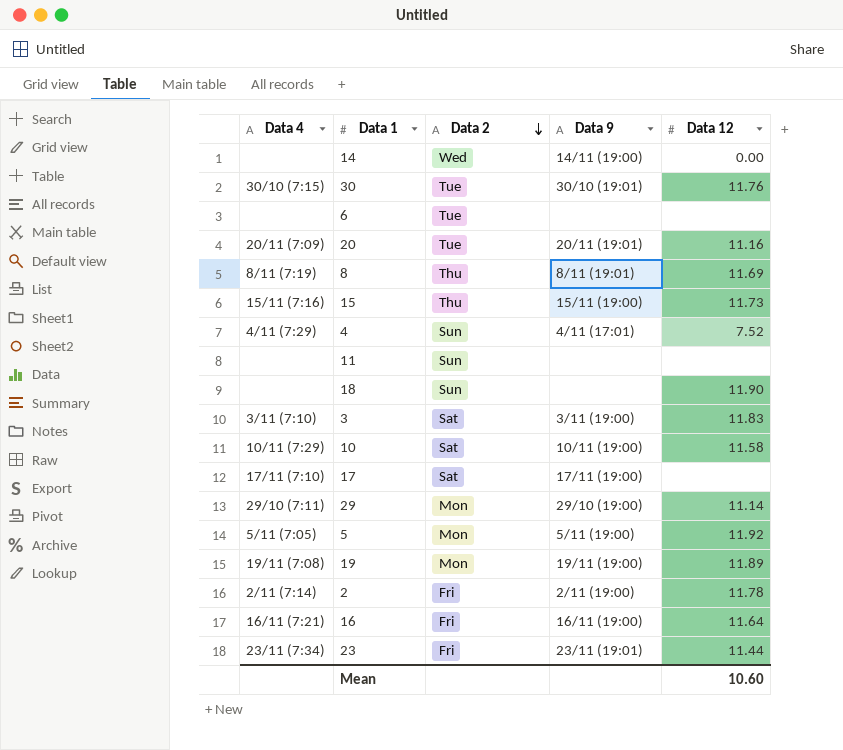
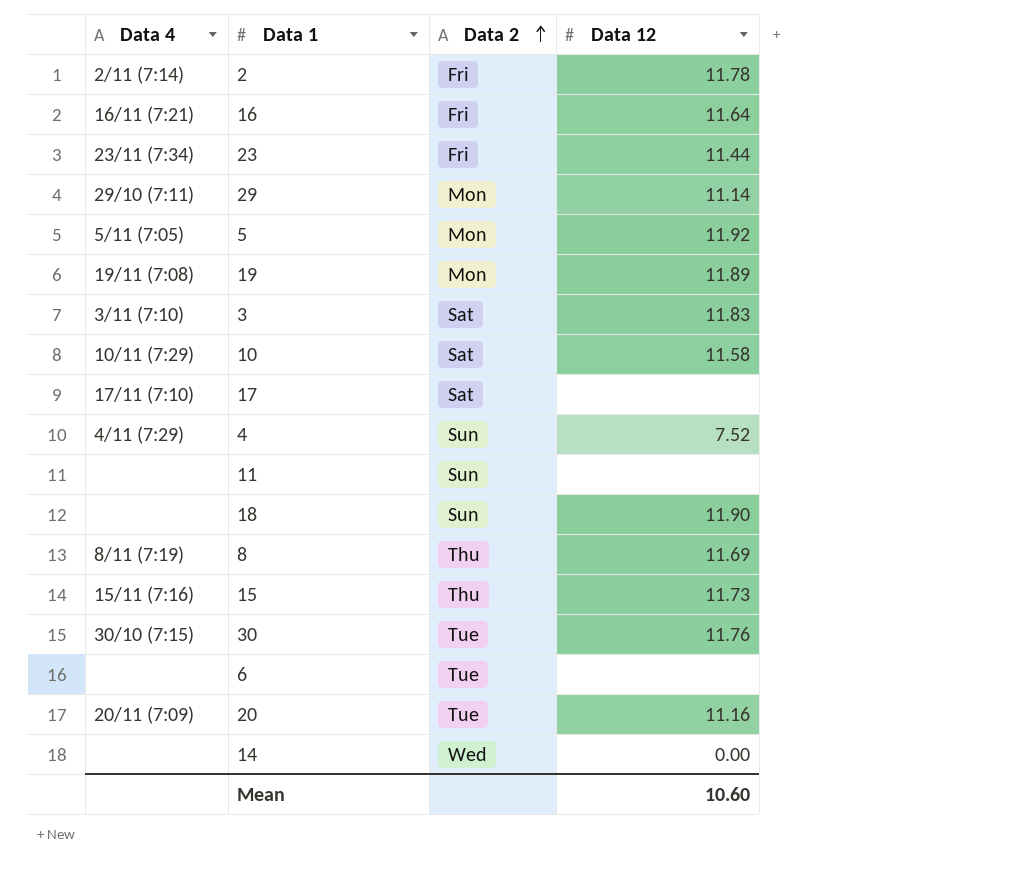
row order: Data 2 descending -> Data 2 ascending
column Data 9 | position: 4 -> none

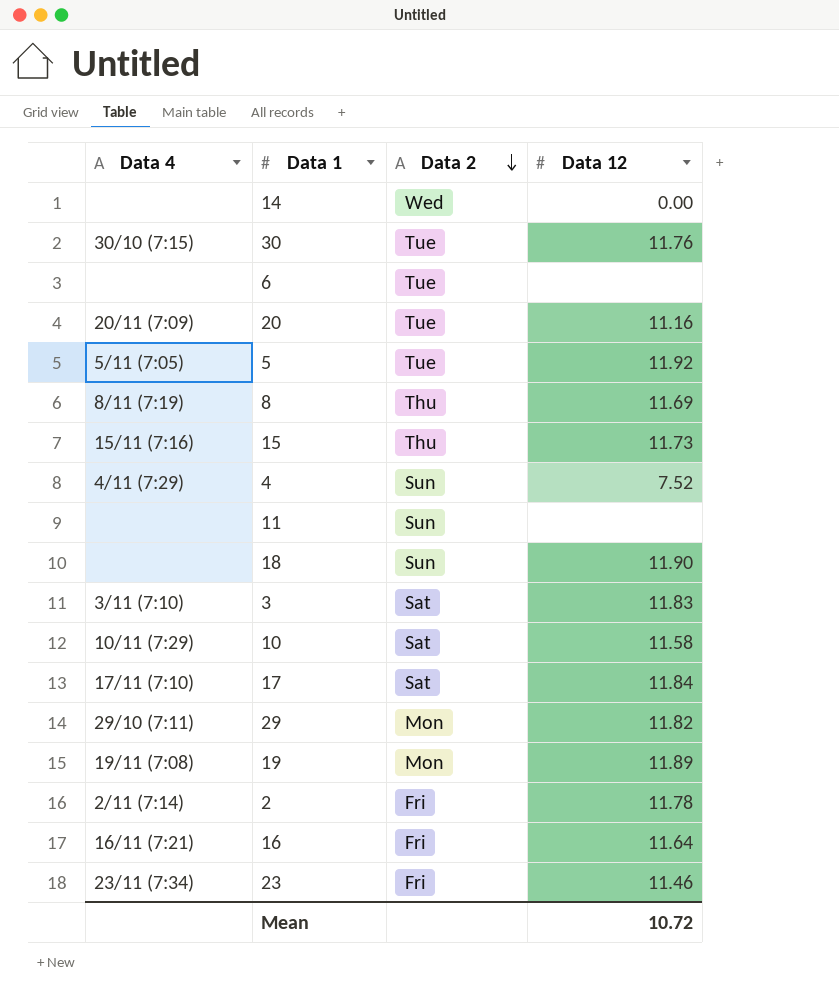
row order: Data 2 ascending -> Data 2 descending
5 | Data 2: Mon -> Tue
17 | Data 12: none -> 11.84
29 | Data 12: 11.14 -> 11.82
23 | Data 12: 11.44 -> 11.46
Mean | Data 12: 10.60 -> 10.72

